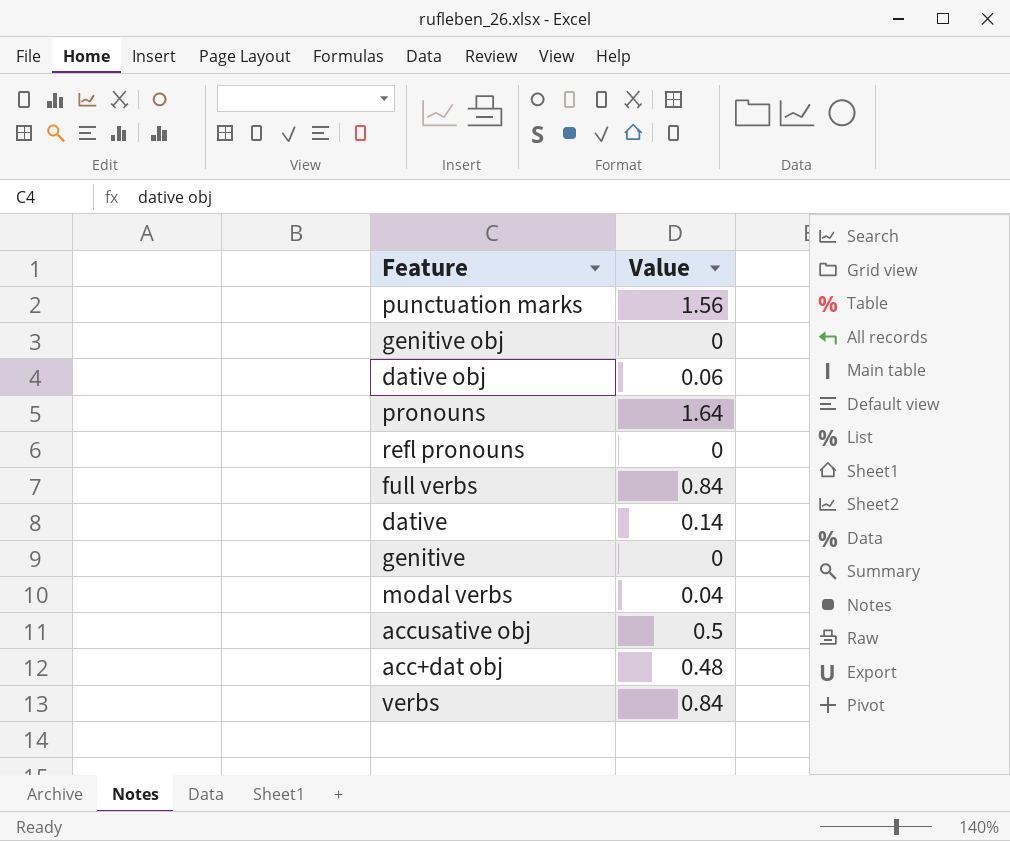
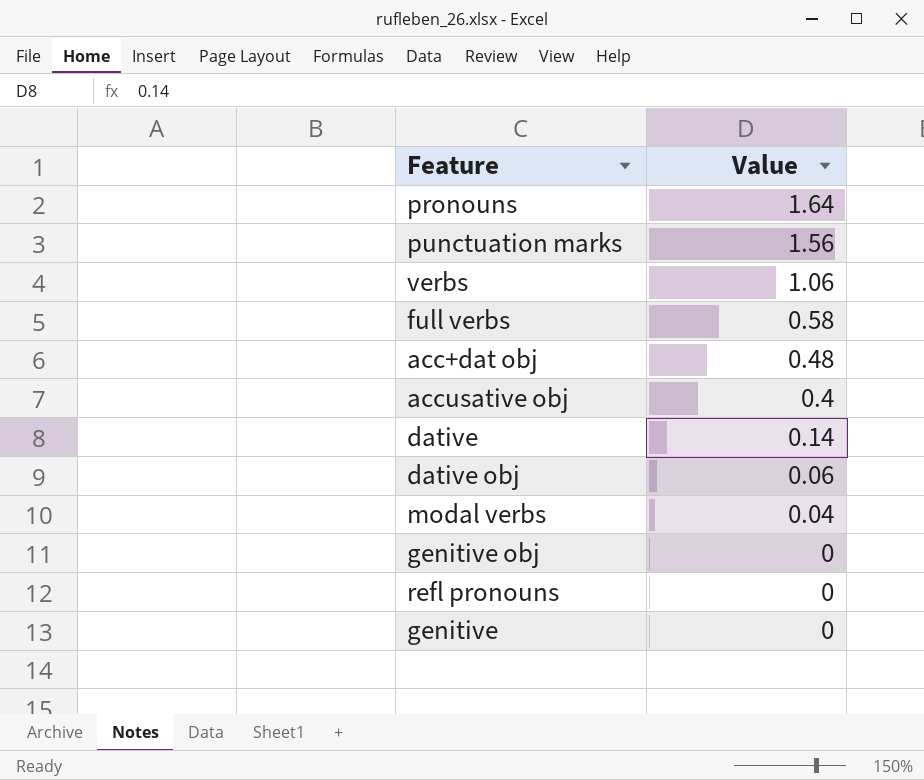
row order: none -> Value descending
verbs | Value: 0.84 -> 1.06
full verbs | Value: 0.84 -> 0.58
accusative obj | Value: 0.5 -> 0.4

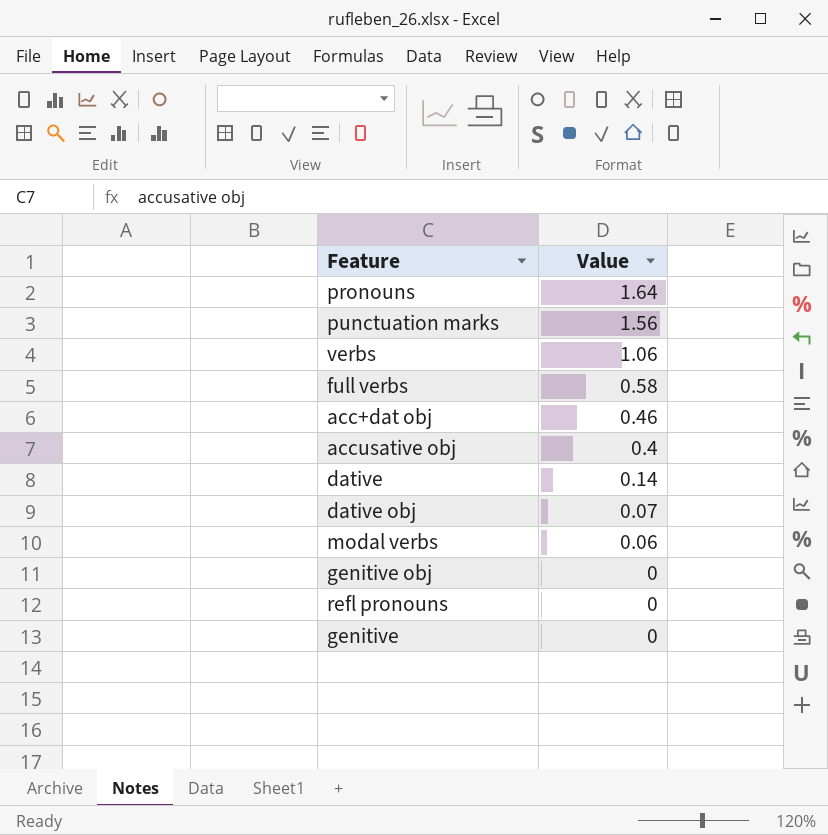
acc+dat obj | Value: 0.48 -> 0.46
dative obj | Value: 0.06 -> 0.07
modal verbs | Value: 0.04 -> 0.06

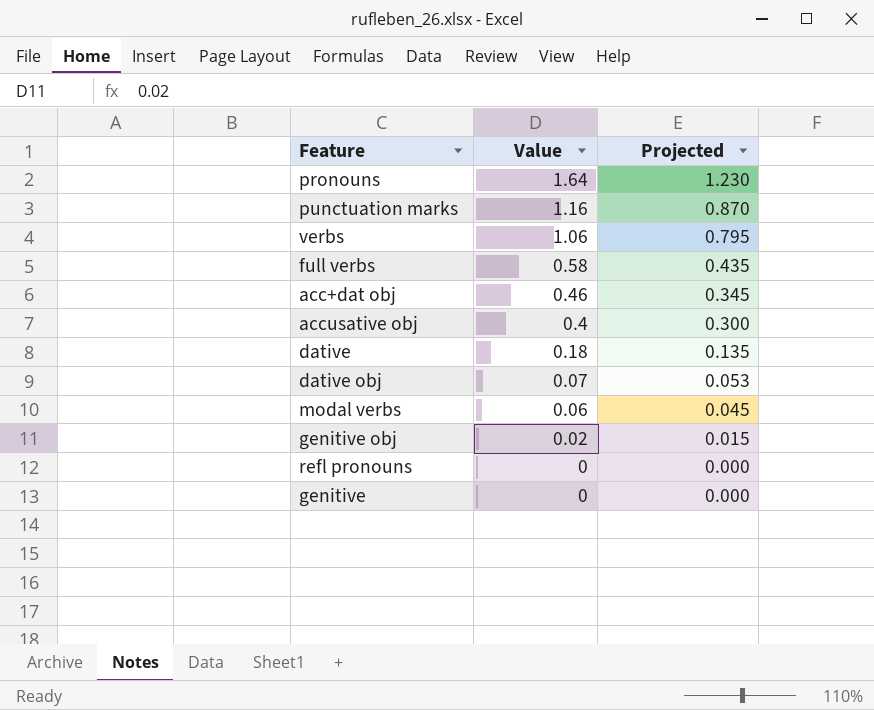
column Projected | formula: none -> [Value] * 0.75
punctuation marks | Value: 1.56 -> 1.16
dative | Value: 0.14 -> 0.18
genitive obj | Value: 0 -> 0.02

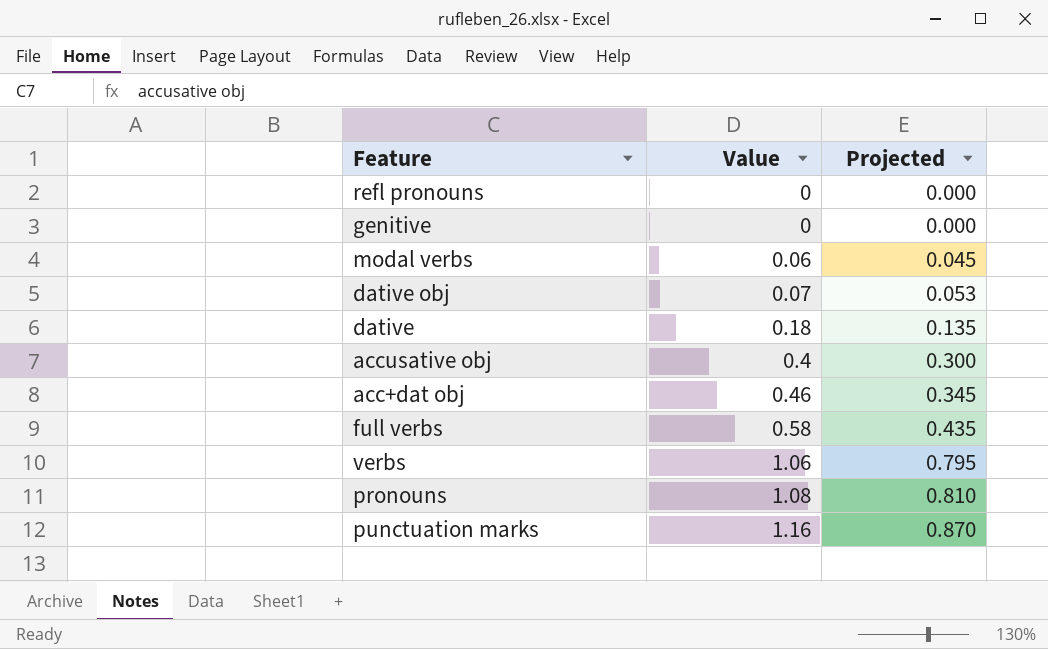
row order: Value descending -> Value ascending
row genitive obj: 0.02 | 0.015 -> none
pronouns | Value: 1.64 -> 1.08
pronouns | Projected: 1.230 -> 0.810

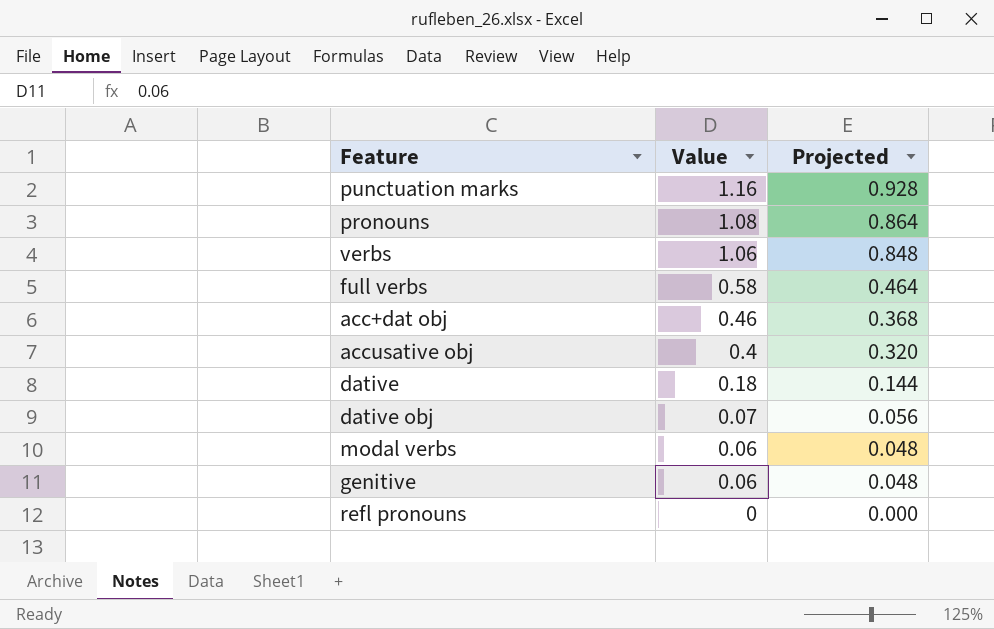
row order: Value ascending -> Value descending
column Projected | formula: [Value] * 0.75 -> [Value] * 0.8
genitive | Value: 0 -> 0.06

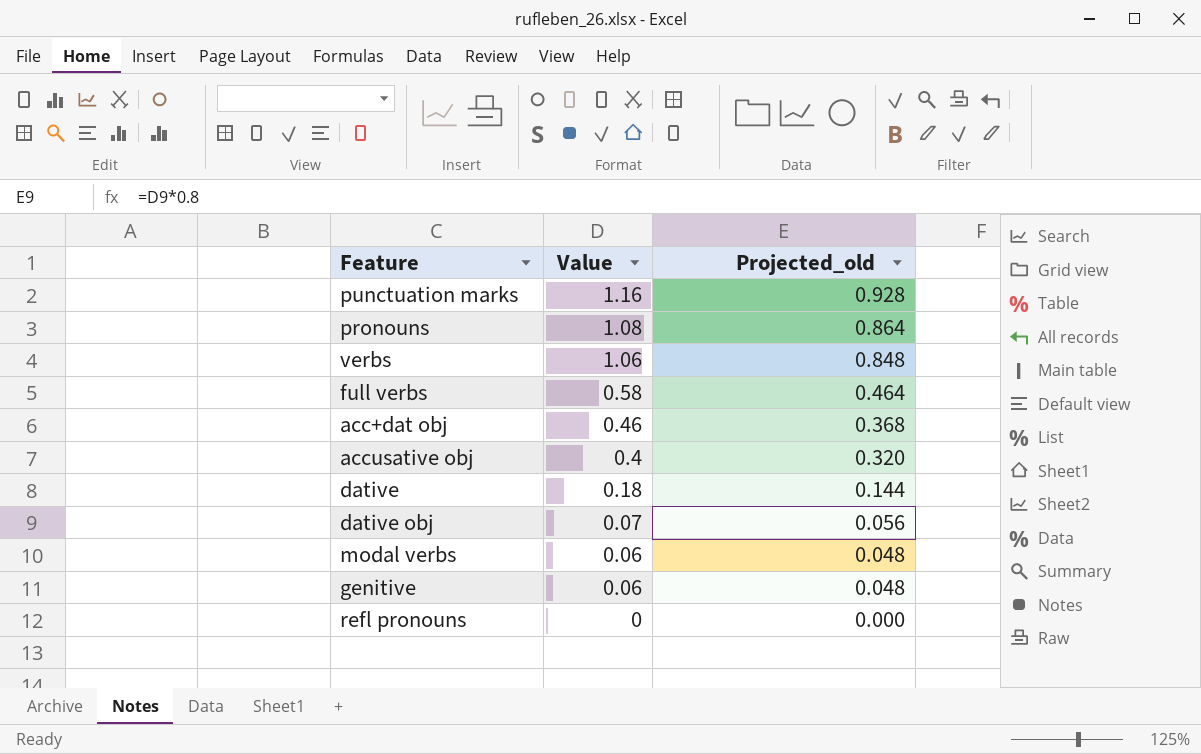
column name: Projected -> Projected_old

